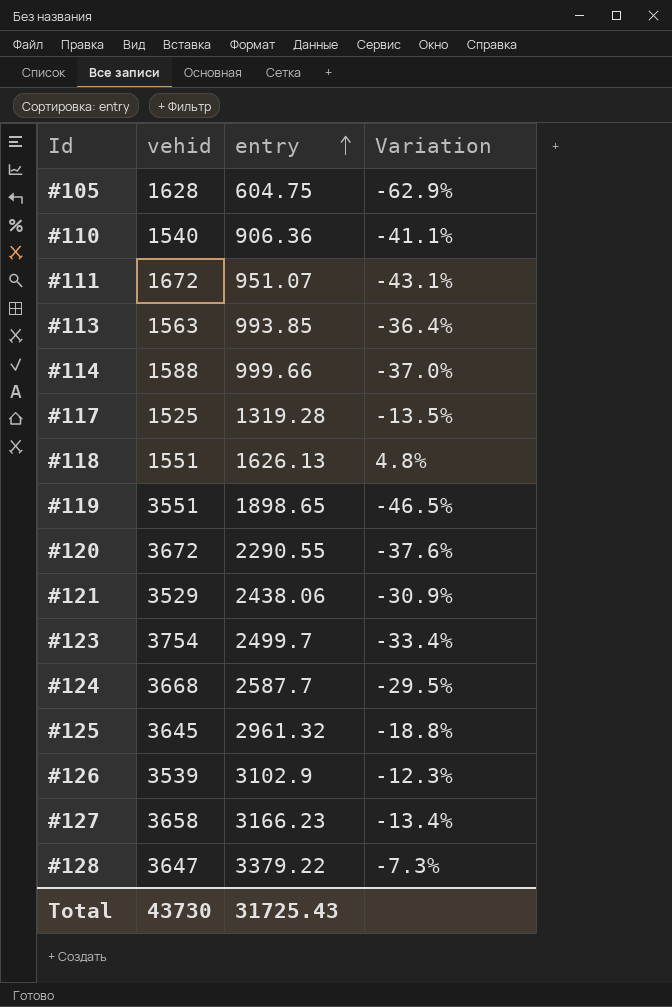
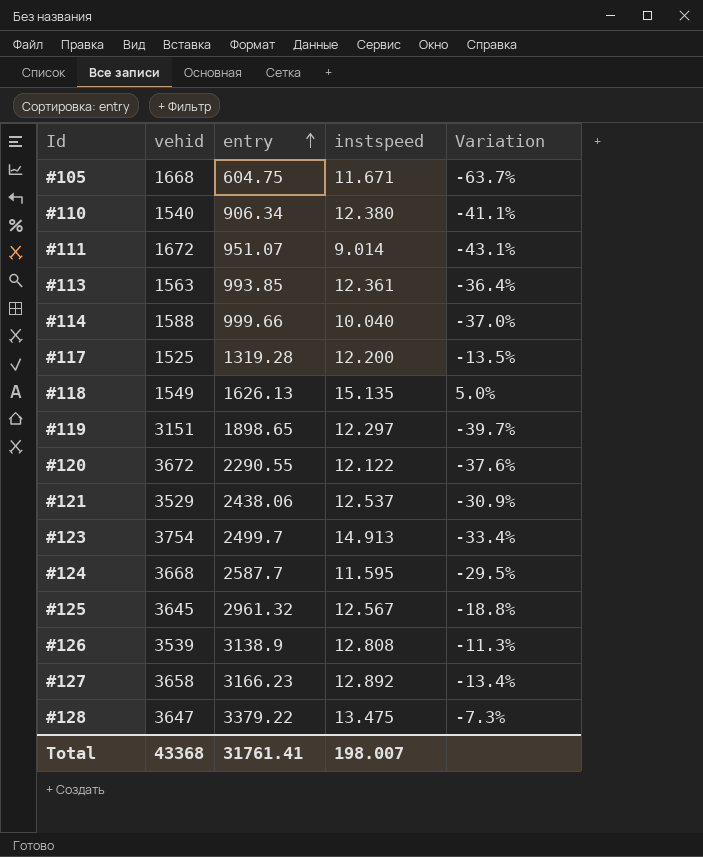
column instspeed | position: none -> 4
#105 | vehid: 1628 -> 1668
#105 | Variation: -62.9% -> -63.7%
#110 | entry: 906.36 -> 906.34
#118 | vehid: 1551 -> 1549
#118 | Variation: 4.8% -> 5.0%
#119 | vehid: 3551 -> 3151
#119 | Variation: -46.5% -> -39.7%
#126 | entry: 3102.9 -> 3138.9
#126 | Variation: -12.3% -> -11.3%
Total | vehid: 43730 -> 43368
Total | entry: 31725.43 -> 31761.41

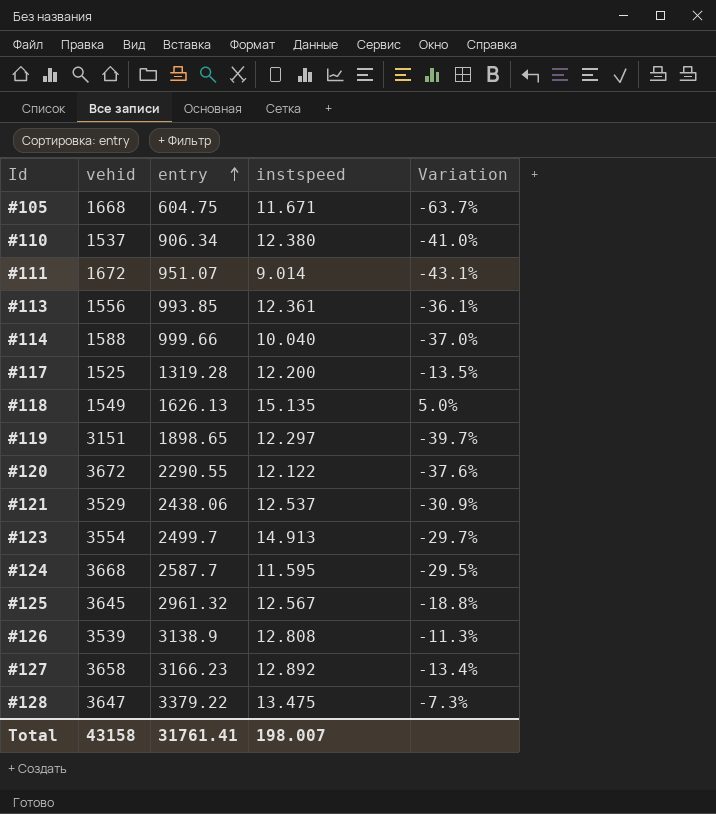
#110 | vehid: 1540 -> 1537
#110 | Variation: -41.1% -> -41.0%
#113 | vehid: 1563 -> 1556
#113 | Variation: -36.4% -> -36.1%
#123 | vehid: 3754 -> 3554
#123 | Variation: -33.4% -> -29.7%
Total | vehid: 43368 -> 43158

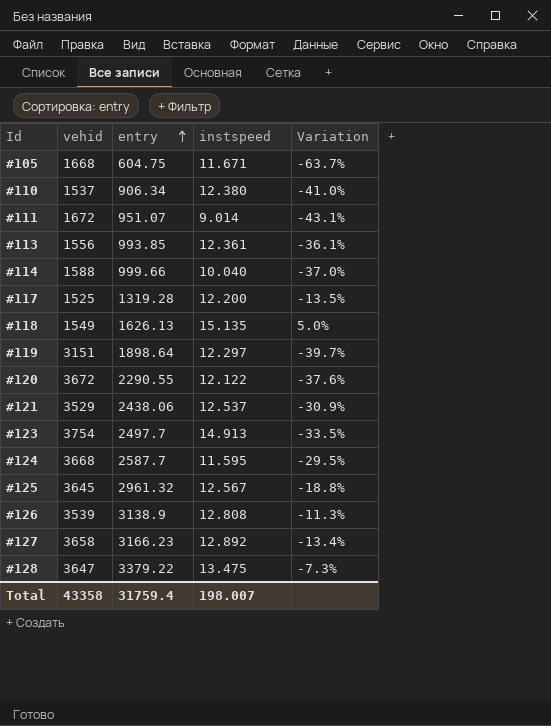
#119 | entry: 1898.65 -> 1898.64
#123 | vehid: 3554 -> 3754
#123 | entry: 2499.7 -> 2497.7
#123 | Variation: -29.7% -> -33.5%
Total | vehid: 43158 -> 43358
Total | entry: 31761.41 -> 31759.4

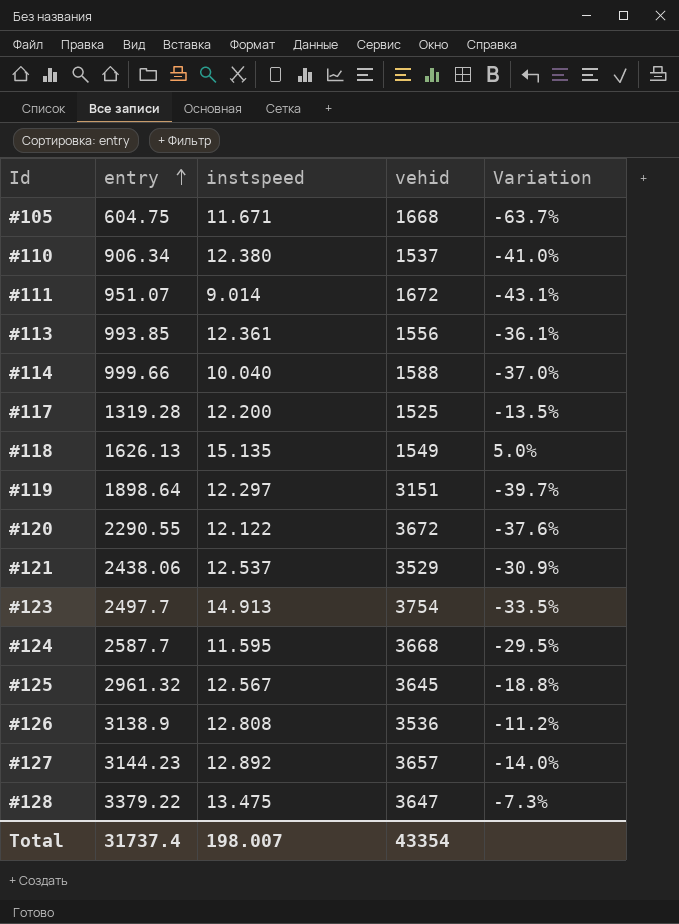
column vehid | position: 2 -> 4
#126 | vehid: 3539 -> 3536
#126 | Variation: -11.3% -> -11.2%
#127 | entry: 3166.23 -> 3144.23
#127 | vehid: 3658 -> 3657
#127 | Variation: -13.4% -> -14.0%
Total | entry: 31759.4 -> 31737.4
Total | vehid: 43358 -> 43354

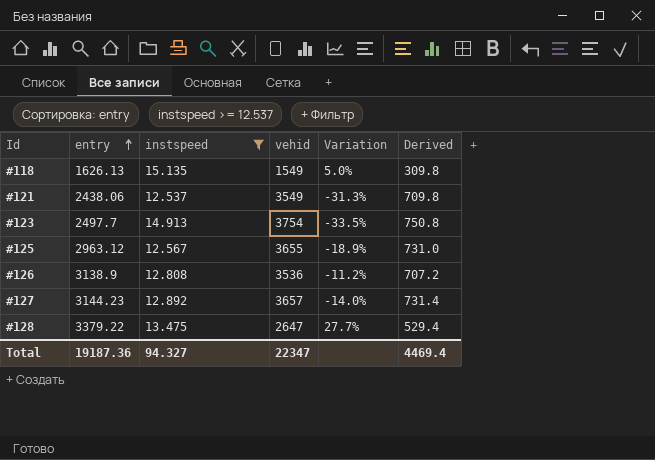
filter: none -> instspeed >= 12.537
column Derived | formula: none -> [vehid] * 0.2
#121 | vehid: 3529 -> 3549
#121 | Variation: -30.9% -> -31.3%
#125 | entry: 2961.32 -> 2963.12
#125 | vehid: 3645 -> 3655
#125 | Variation: -18.8% -> -18.9%
#128 | vehid: 3647 -> 2647
#128 | Variation: -7.3% -> 27.7%
Total | entry: 31737.4 -> 19187.36
Total | instspeed: 198.007 -> 94.327
Total | vehid: 43354 -> 22347

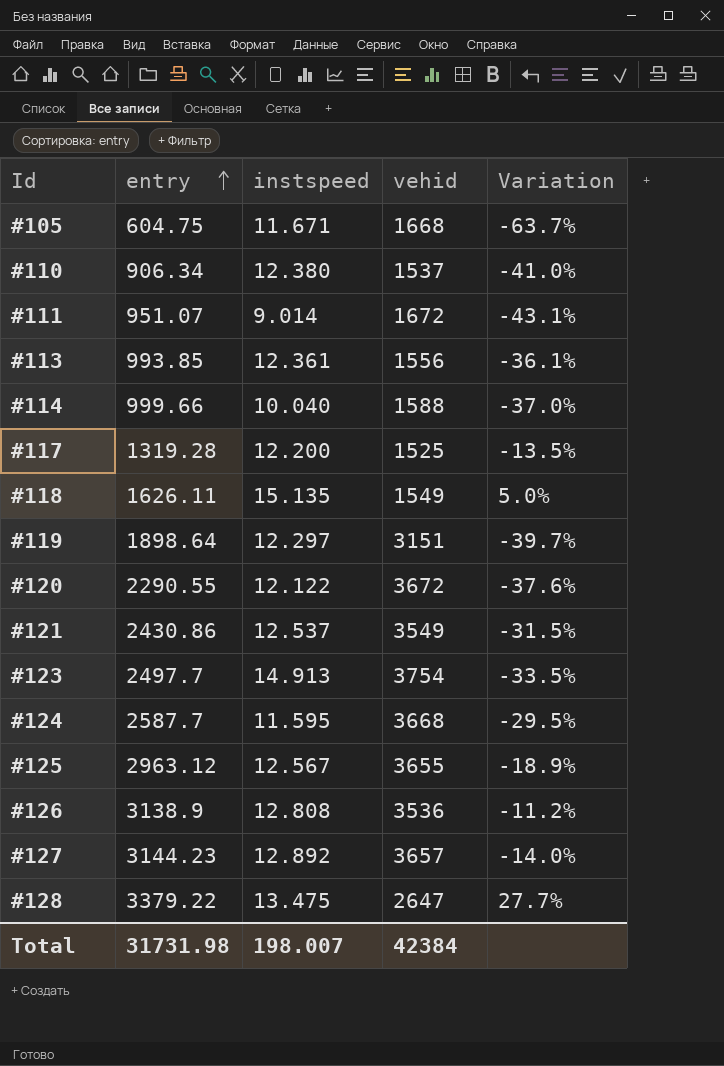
filter: instspeed >= 12.537 -> none
column Derived | formula: [vehid] * 0.2 -> none
#118 | entry: 1626.13 -> 1626.11
#121 | entry: 2438.06 -> 2430.86
#121 | Variation: -31.3% -> -31.5%
Total | entry: 19187.36 -> 31731.98
Total | instspeed: 94.327 -> 198.007
Total | vehid: 22347 -> 42384

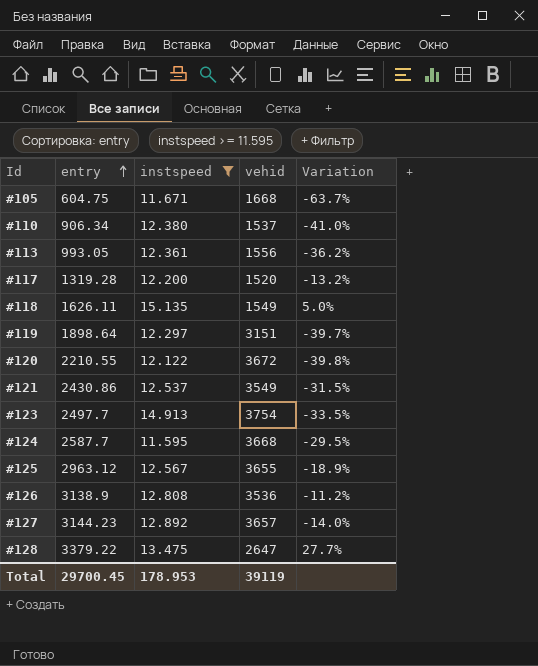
filter: none -> instspeed >= 11.595
#113 | entry: 993.85 -> 993.05
#113 | Variation: -36.1% -> -36.2%
#117 | vehid: 1525 -> 1520
#117 | Variation: -13.5% -> -13.2%
#120 | entry: 2290.55 -> 2210.55
#120 | Variation: -37.6% -> -39.8%
Total | entry: 31731.98 -> 29700.45
Total | instspeed: 198.007 -> 178.953
Total | vehid: 42384 -> 39119

